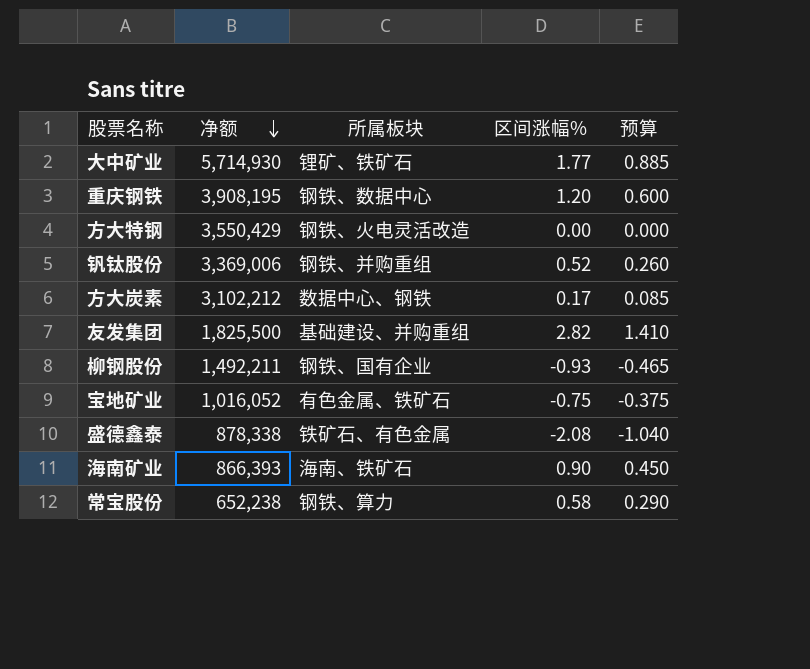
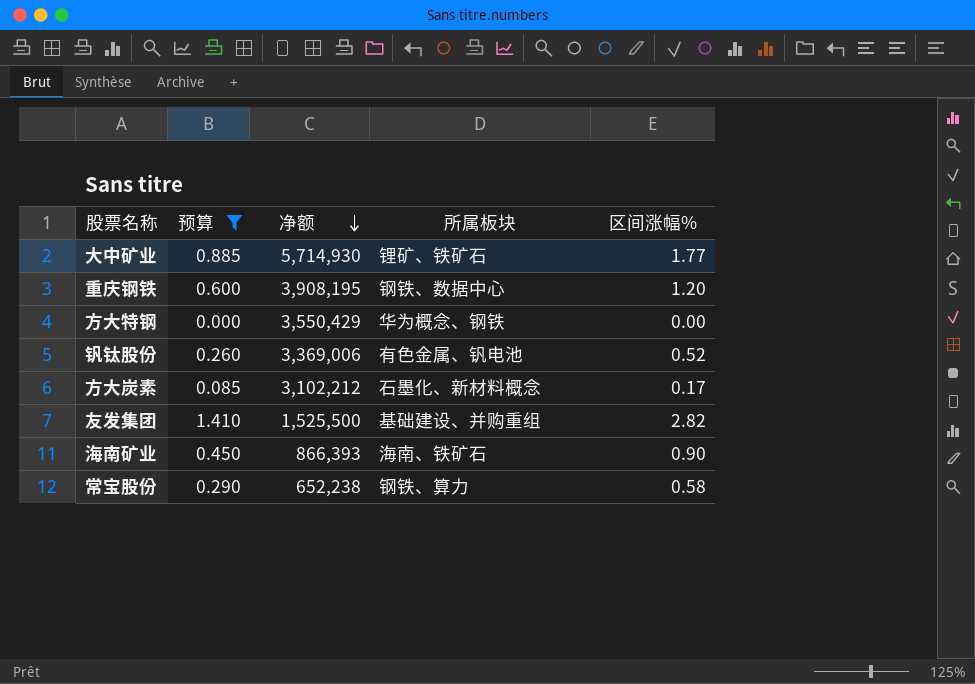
filter: none -> 预算 >= 0.000
column 预算 | position: 5 -> 2
方大特钢 | 所属板块: 钢铁、火电灵活改造 -> 华为概念、钢铁
钒钛股份 | 所属板块: 钢铁、并购重组 -> 有色金属、钒电池
方大炭素 | 所属板块: 数据中心、钢铁 -> 石墨化、新材料概念
友发集团 | 净额: 1,825,500 -> 1,525,500

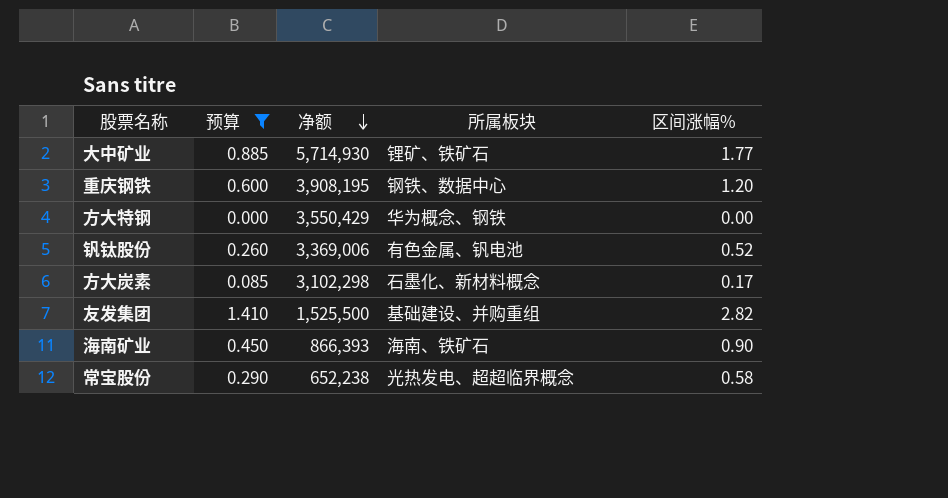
方大炭素 | 净额: 3,102,212 -> 3,102,298
常宝股份 | 所属板块: 钢铁、算力 -> 光热发电、超超临界概念

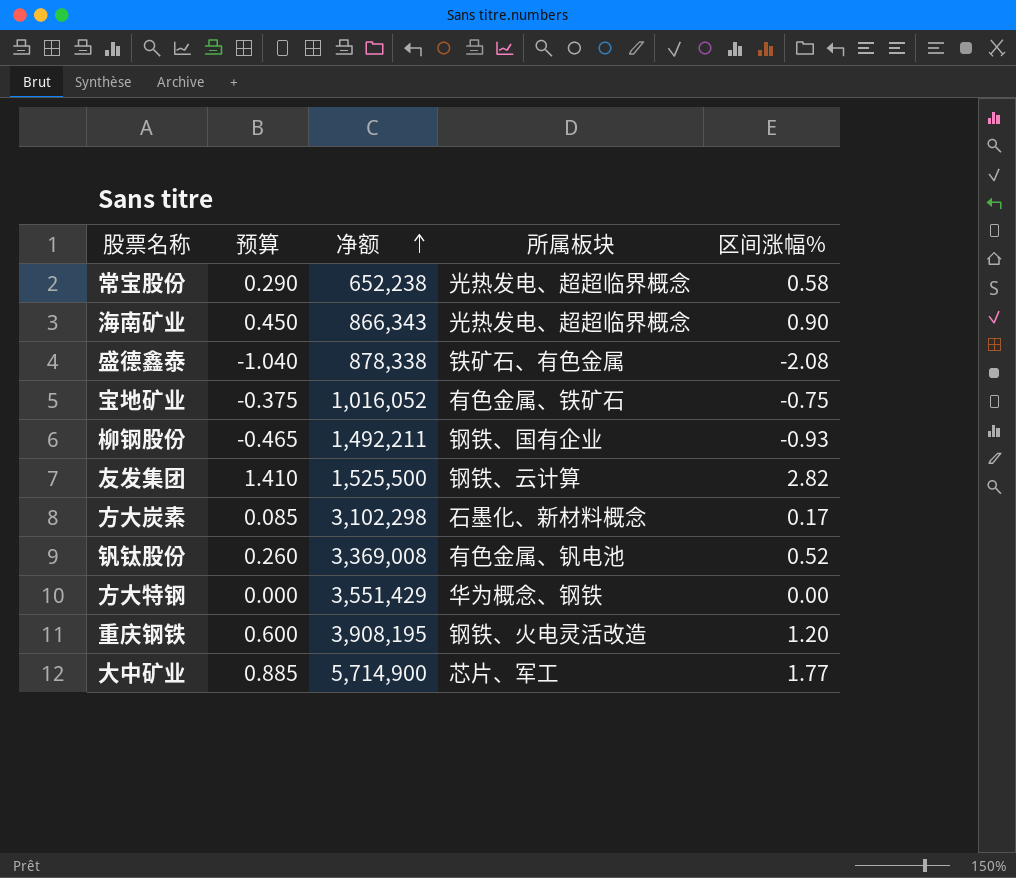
filter: 预算 >= 0.000 -> none
row order: 净额 descending -> 净额 ascending
海南矿业 | 净额: 866,393 -> 866,343
海南矿业 | 所属板块: 海南、铁矿石 -> 光热发电、超超临界概念
友发集团 | 所属板块: 基础建设、并购重组 -> 钢铁、云计算
钒钛股份 | 净额: 3,369,006 -> 3,369,008
方大特钢 | 净额: 3,550,429 -> 3,551,429
重庆钢铁 | 所属板块: 钢铁、数据中心 -> 钢铁、火电灵活改造
大中矿业 | 净额: 5,714,930 -> 5,714,900
大中矿业 | 所属板块: 锂矿、铁矿石 -> 芯片、军工

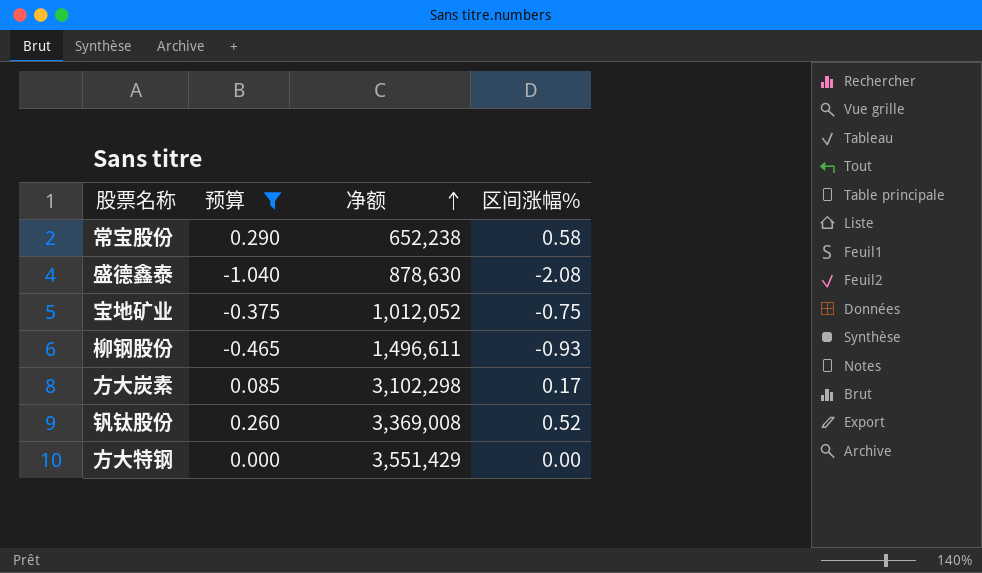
filter: none -> 预算 <= 0.290
column 所属板块 | position: 4 -> none
盛德鑫泰 | 净额: 878,338 -> 878,630
宝地矿业 | 净额: 1,016,052 -> 1,012,052
柳钢股份 | 净额: 1,492,211 -> 1,496,611

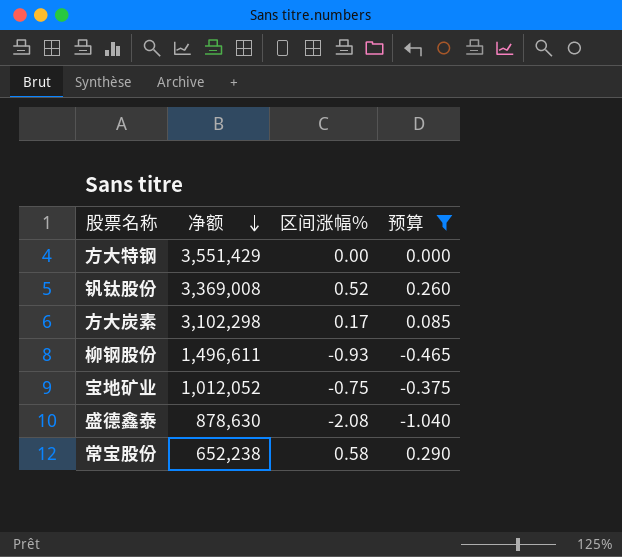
row order: 净额 ascending -> 净额 descending
column 预算 | position: 2 -> 4

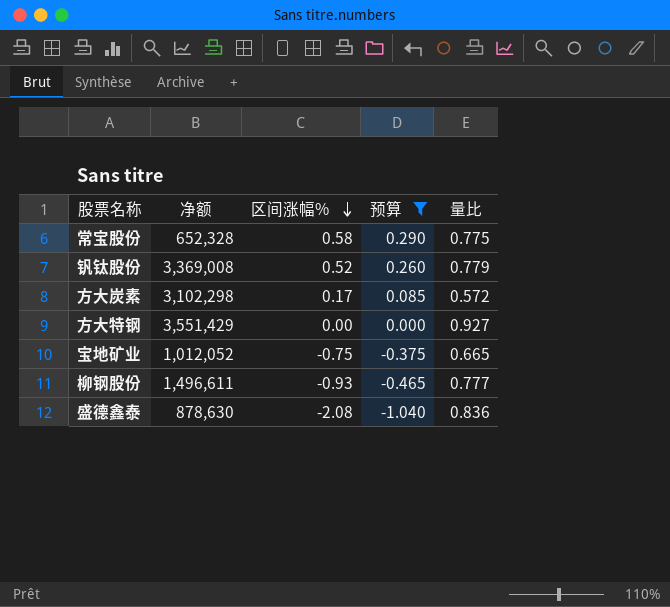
row order: 净额 descending -> 区间涨幅% descending
column 量比 | position: none -> 5
常宝股份 | 净额: 652,238 -> 652,328

